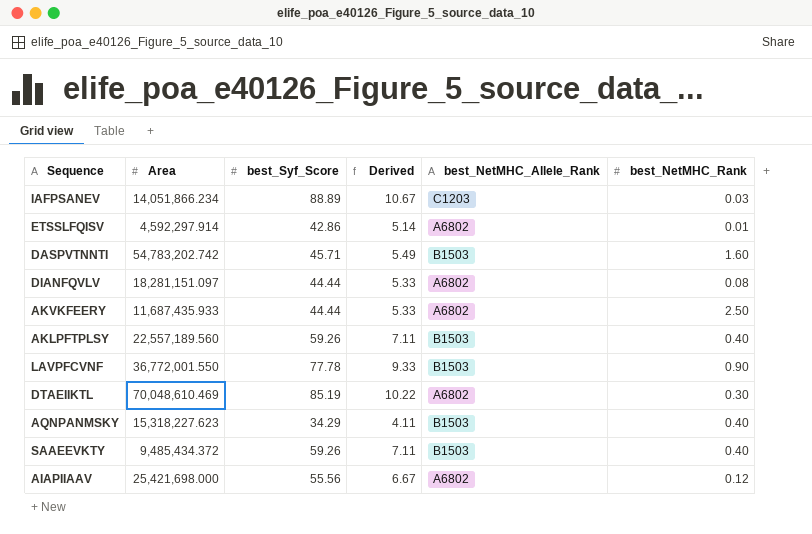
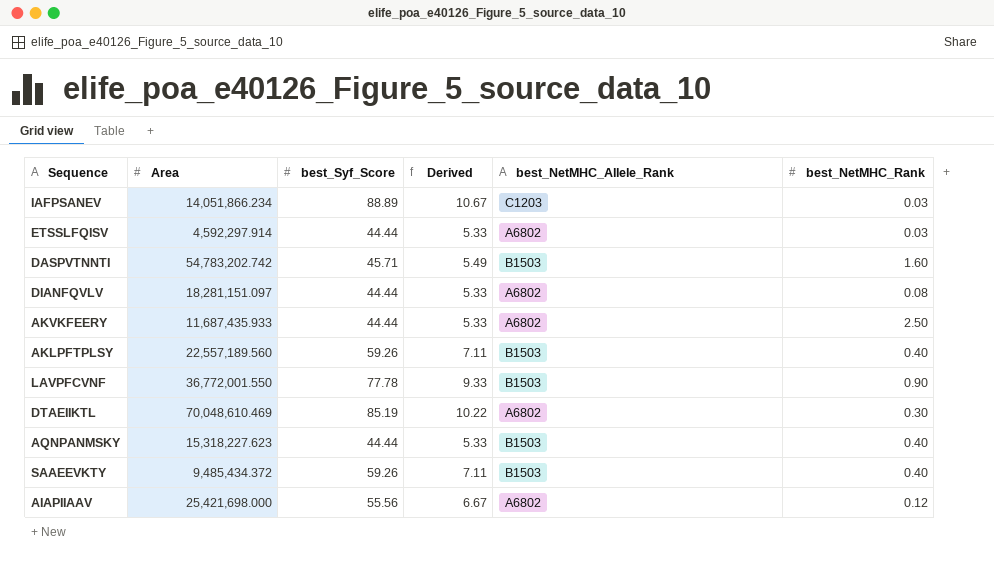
ETSSLFQISV | best_Syf_Score: 42.86 -> 44.44
ETSSLFQISV | Derived: 5.14 -> 5.33
ETSSLFQISV | best_NetMHC_Rank: 0.01 -> 0.03
AQNPANMSKY | best_Syf_Score: 34.29 -> 44.44
AQNPANMSKY | Derived: 4.11 -> 5.33

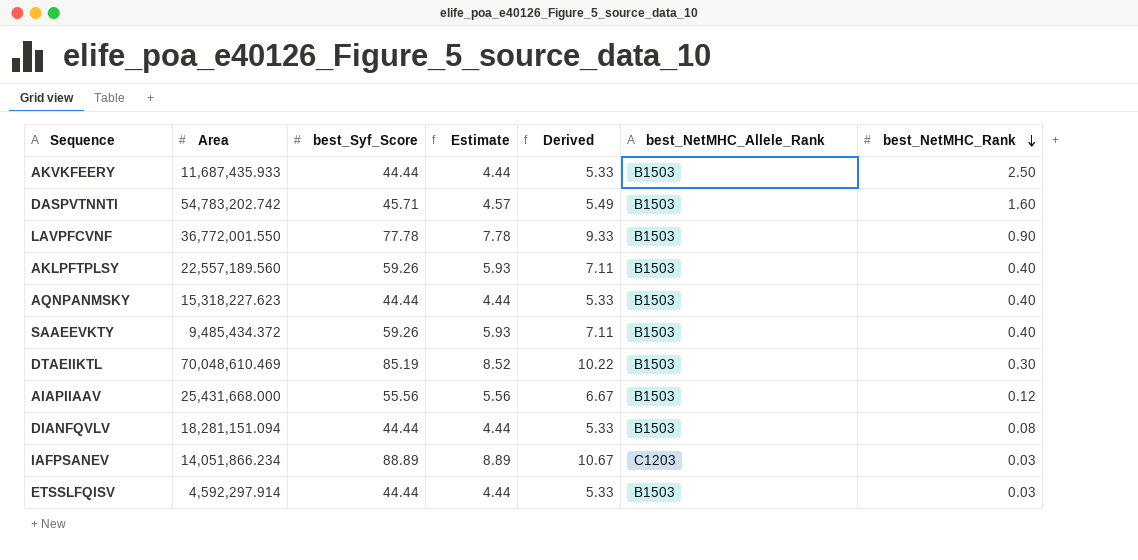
row order: none -> best_NetMHC_Rank descending
column Estimate | formula: none -> [best_Syf_Score] * 0.1
AKVKFEERY | best_NetMHC_Allele_Rank: A6802 -> B1503
DTAEIIKTL | best_NetMHC_Allele_Rank: A6802 -> B1503
AIAPIIAAV | Area: 25,421,698.000 -> 25,431,668.000
AIAPIIAAV | best_NetMHC_Allele_Rank: A6802 -> B1503
DIANFQVLV | Area: 18,281,151.097 -> 18,281,151.094
DIANFQVLV | best_NetMHC_Allele_Rank: A6802 -> B1503
ETSSLFQISV | best_NetMHC_Allele_Rank: A6802 -> B1503

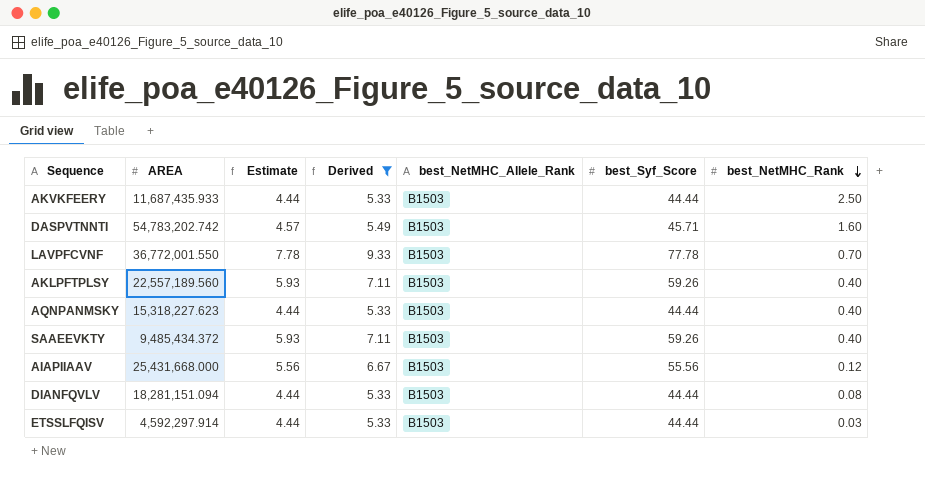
filter: none -> Derived <= 9.33
column name: Area -> AREA
column best_Syf_Score | position: 3 -> 6
LAVPFCVNF | best_NetMHC_Rank: 0.90 -> 0.70

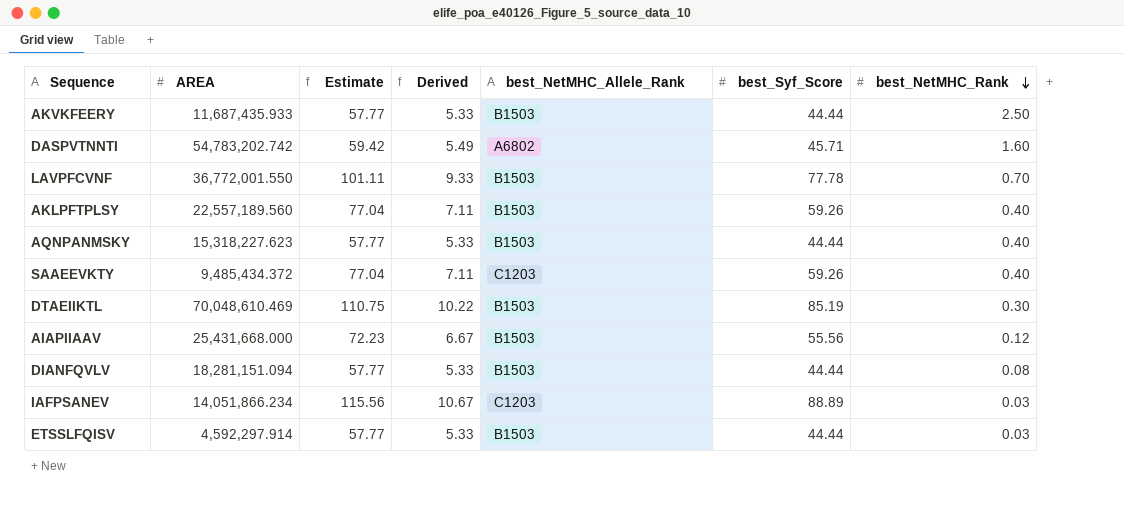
filter: Derived <= 9.33 -> none
column Estimate | formula: [best_Syf_Score] * 0.1 -> [best_Syf_Score] * 1.3
DASPVTNNTI | best_NetMHC_Allele_Rank: B1503 -> A6802
SAAEEVKTY | best_NetMHC_Allele_Rank: B1503 -> C1203

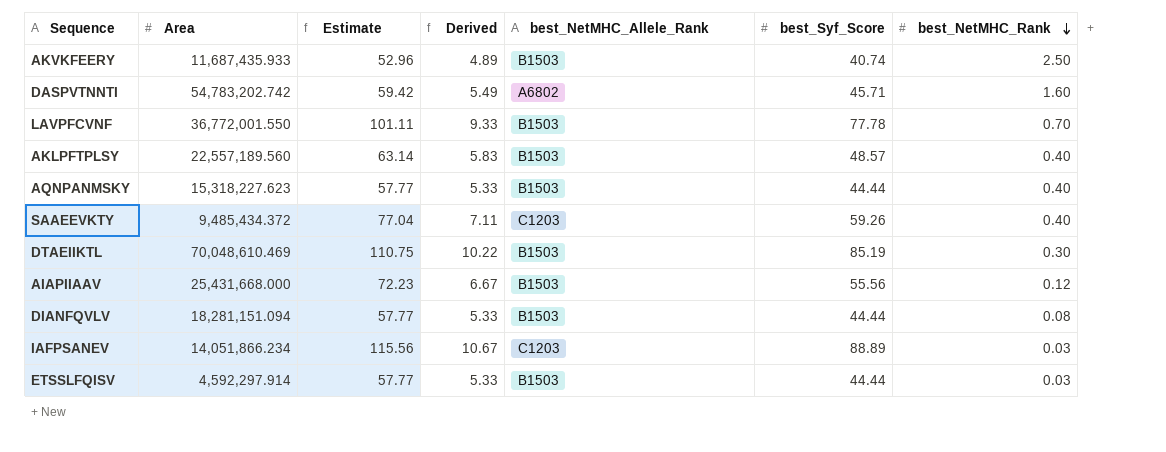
column name: AREA -> Area
AKVKFEERY | Estimate: 57.77 -> 52.96
AKVKFEERY | Derived: 5.33 -> 4.89
AKVKFEERY | best_Syf_Score: 44.44 -> 40.74
AKLPFTPLSY | Estimate: 77.04 -> 63.14
AKLPFTPLSY | Derived: 7.11 -> 5.83
AKLPFTPLSY | best_Syf_Score: 59.26 -> 48.57

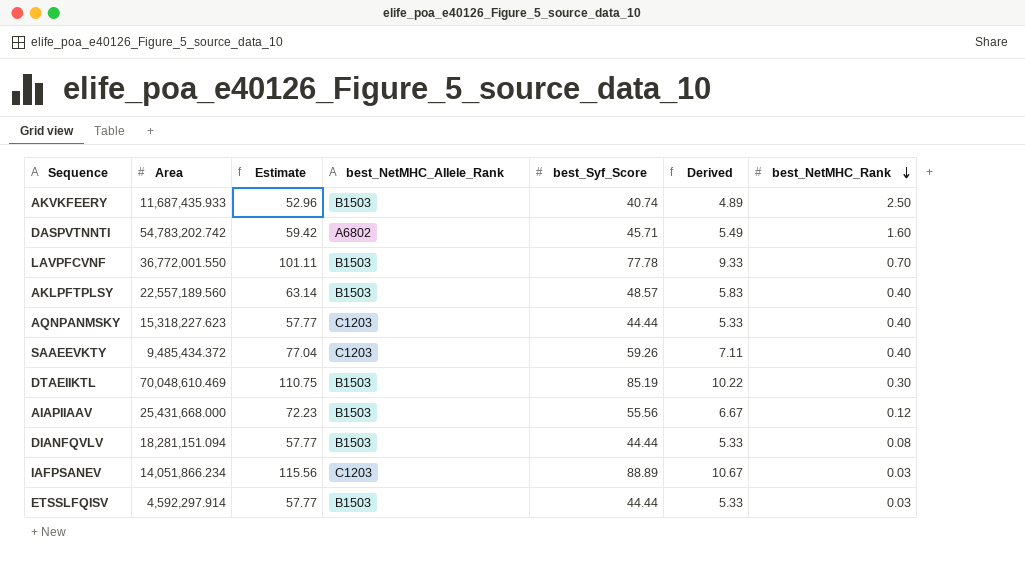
column Derived | position: 4 -> 6
AQNPANMSKY | best_NetMHC_Allele_Rank: B1503 -> C1203

